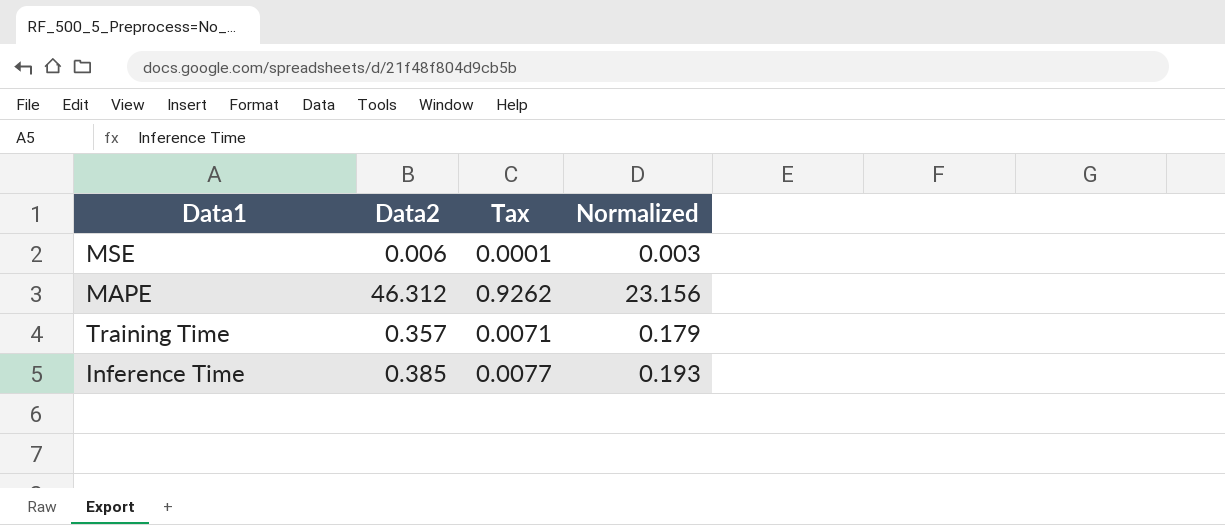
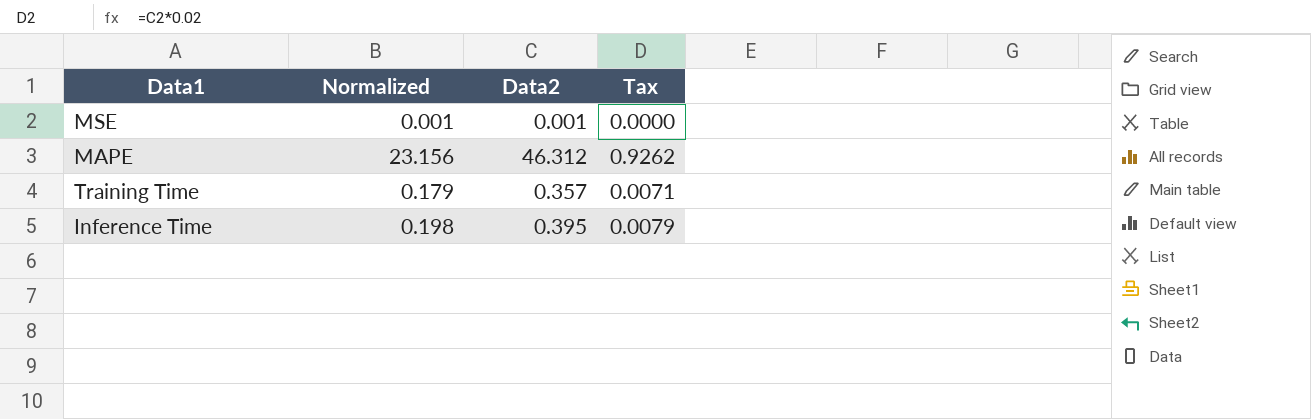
column Normalized | position: 4 -> 2
MSE | Normalized: 0.003 -> 0.001
MSE | Data2: 0.006 -> 0.001
MSE | Tax: 0.0001 -> 0.0000
Inference Time | Normalized: 0.193 -> 0.198
Inference Time | Data2: 0.385 -> 0.395
Inference Time | Tax: 0.0077 -> 0.0079

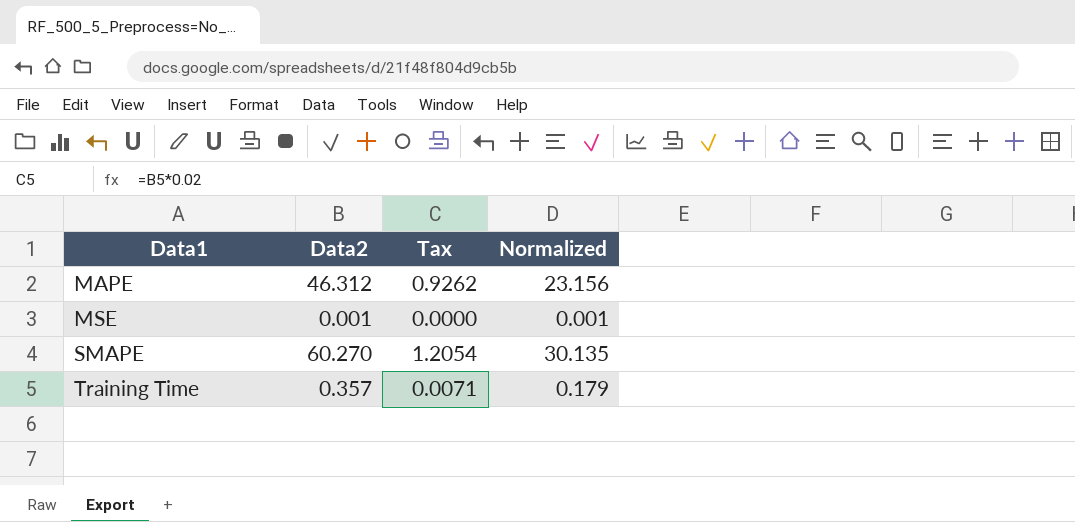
row order: none -> Data1 ascending
column Normalized | position: 2 -> 4
row Inference Time: 0.198 | 0.395 | 0.0079 -> none
row SMAPE: none -> 60.270 | 1.2054 | 30.135

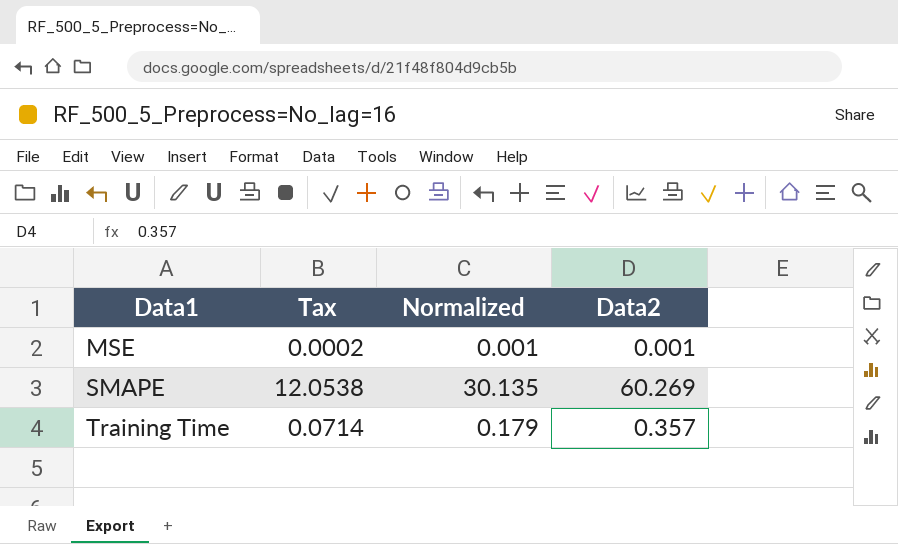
column Tax | formula: [Data2] * 0.02 -> [Data2] * 0.2
column Data2 | position: 2 -> 4
row MAPE: 46.312 | 0.9262 | 23.156 -> none
SMAPE | Data2: 60.270 -> 60.269

